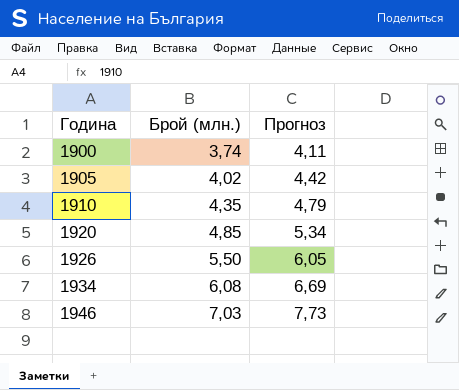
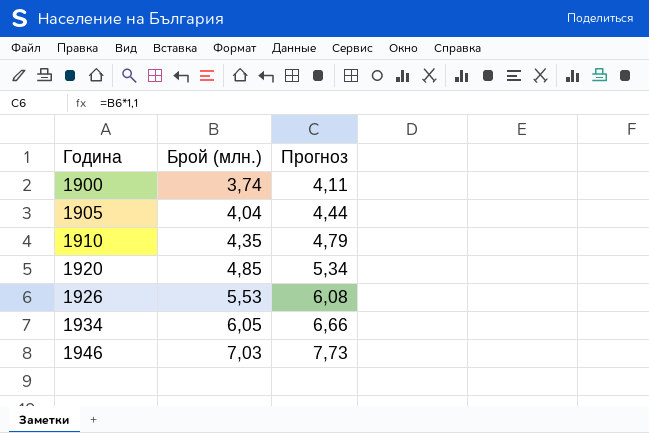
1905 | Брой (млн.): 4,02 -> 4,04
1905 | Прогноз: 4,42 -> 4,44
1926 | Брой (млн.): 5,50 -> 5,53
1926 | Прогноз: 6,05 -> 6,08
1934 | Брой (млн.): 6,08 -> 6,05
1934 | Прогноз: 6,69 -> 6,66

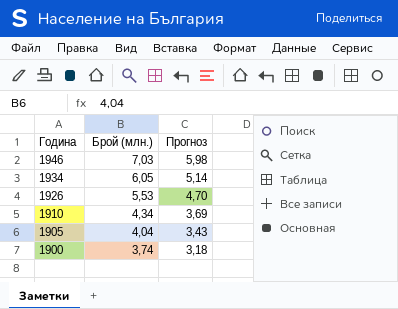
row order: Година ascending -> Година descending
column Прогноз | formula: [Брой (млн.)] * 1,1 -> [Брой (млн.)] * 0,85
row 1920: 4,85 | 5,34 -> none
1910 | Брой (млн.): 4,35 -> 4,34

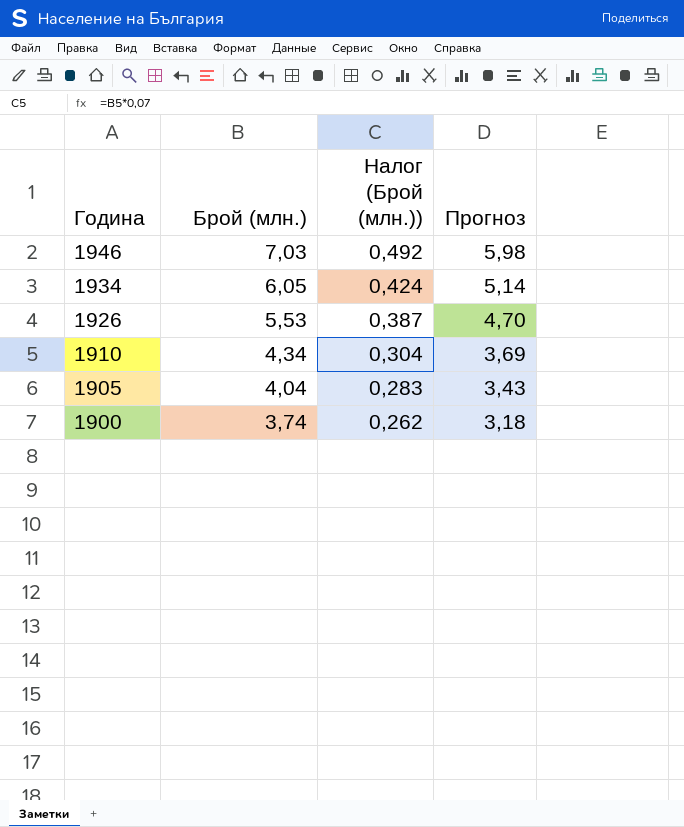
column Налог (Брой (млн.)) | formula: none -> [Брой (млн.)] * 0,07

